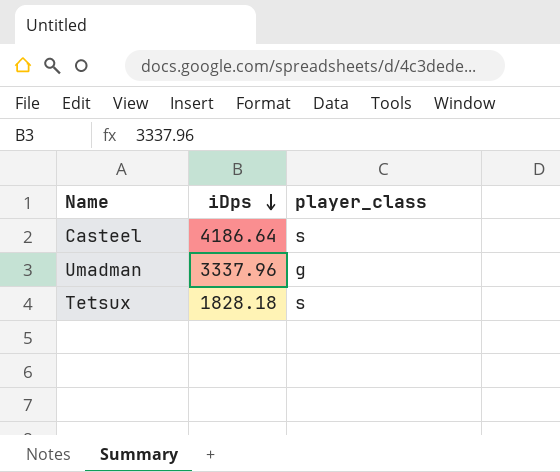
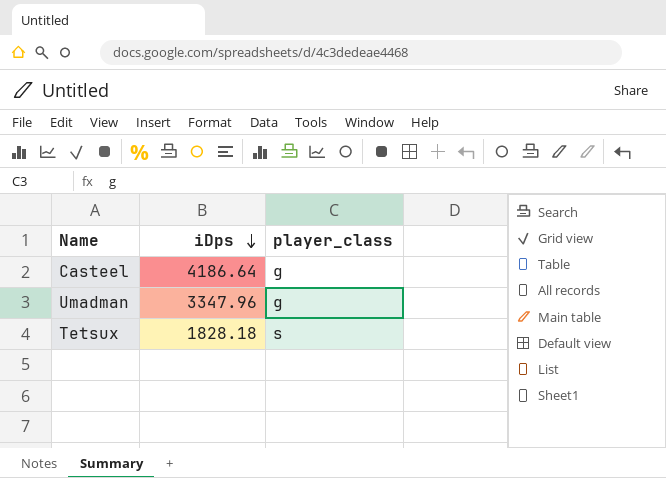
Casteel | player_class: s -> g
Umadman | iDps: 3337.96 -> 3347.96

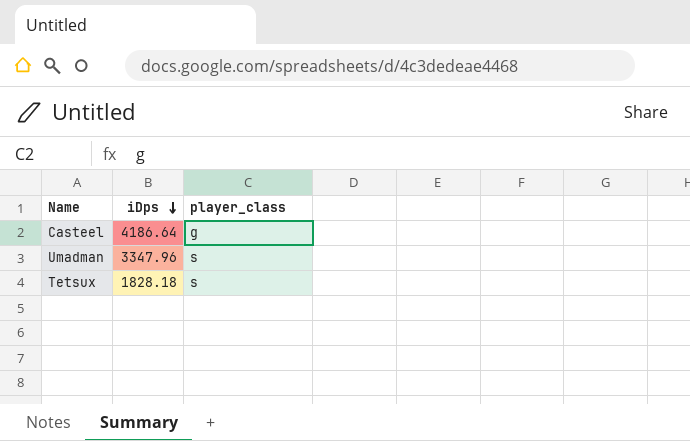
Umadman | player_class: g -> s

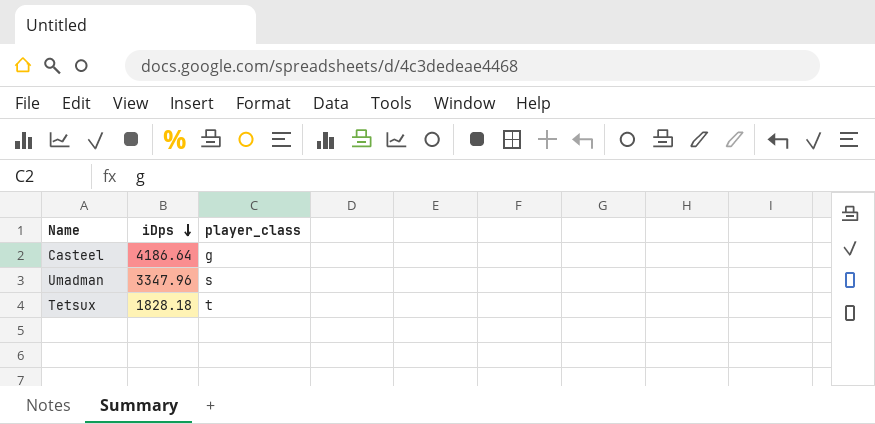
Tetsux | player_class: s -> t

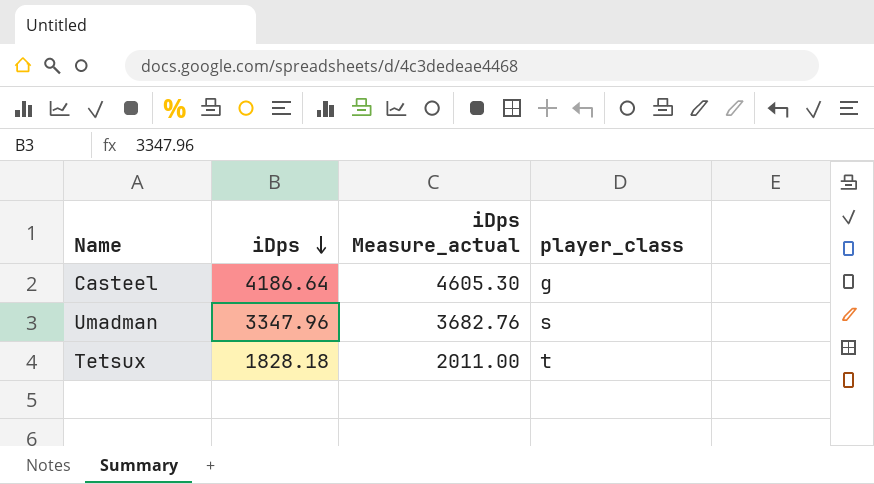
column iDps Measure_actual | formula: none -> [iDps] * 1.1

